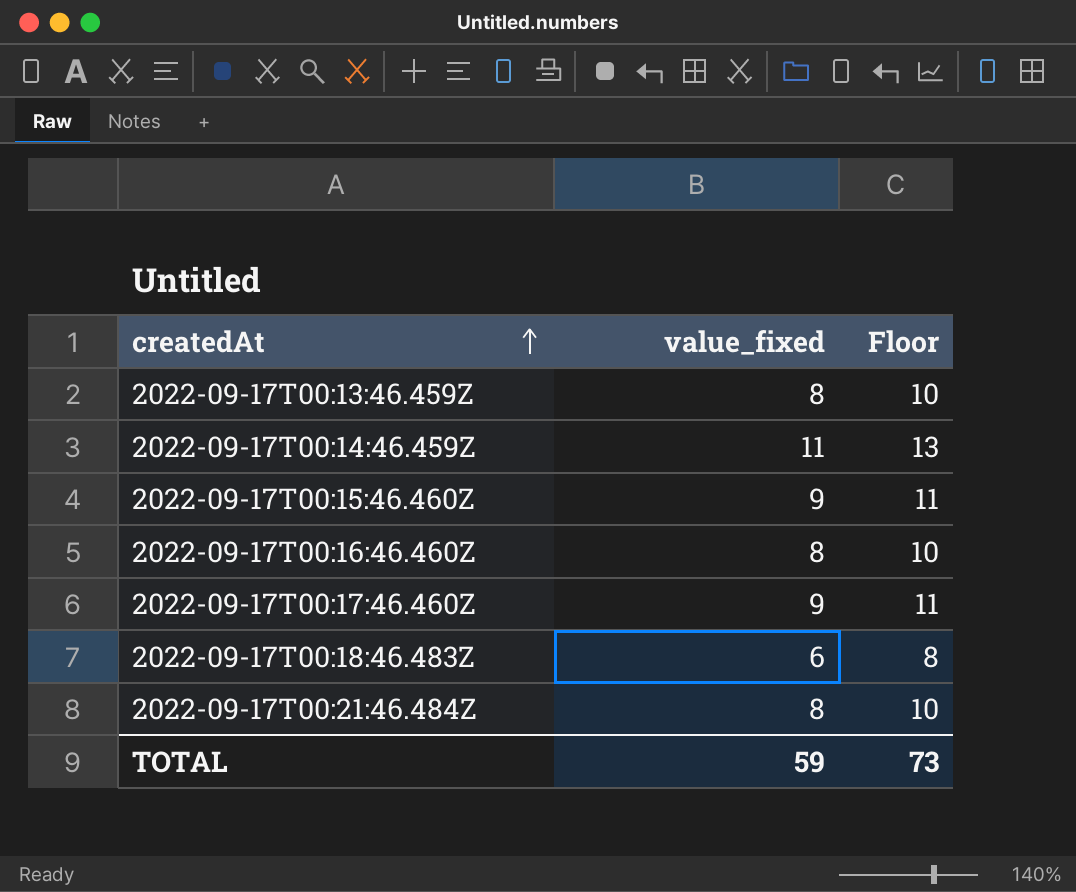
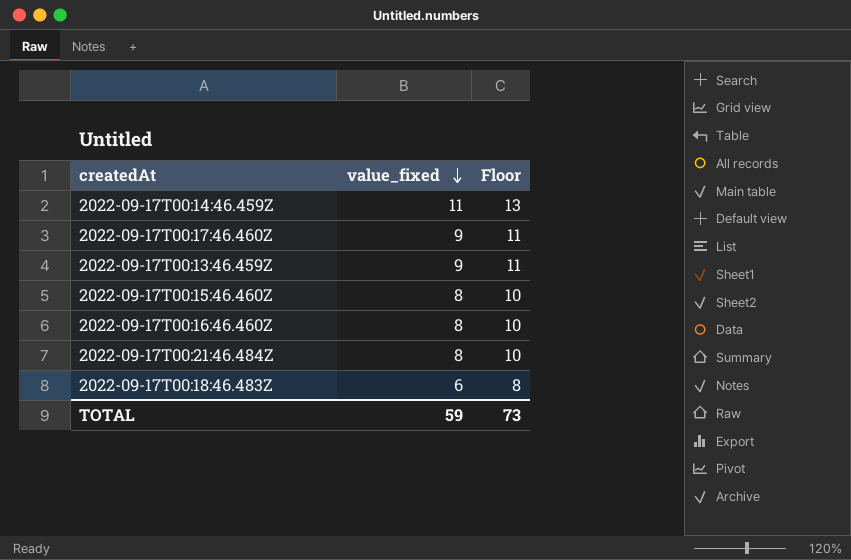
row order: createdAt ascending -> value_fixed descending
2022-09-17T00:13:46.459Z | value_fixed: 8 -> 9
2022-09-17T00:13:46.459Z | Floor: 10 -> 11
2022-09-17T00:15:46.460Z | value_fixed: 9 -> 8
2022-09-17T00:15:46.460Z | Floor: 11 -> 10

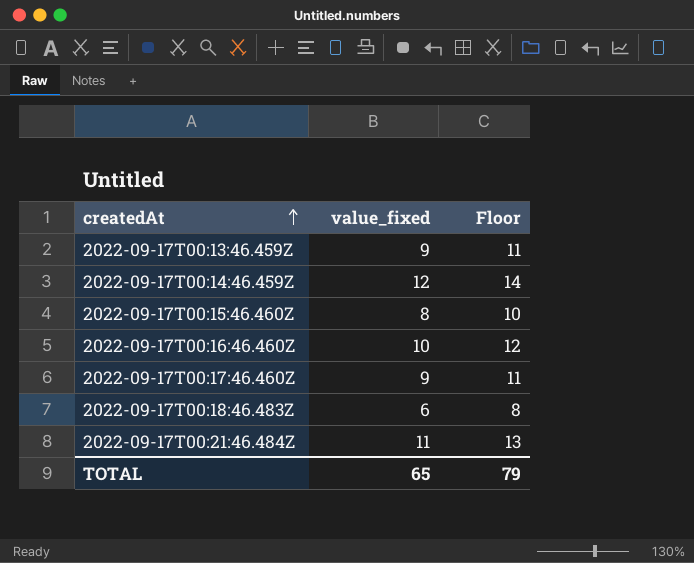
row order: value_fixed descending -> createdAt ascending
2022-09-17T00:14:46.459Z | value_fixed: 11 -> 12
2022-09-17T00:14:46.459Z | Floor: 13 -> 14
2022-09-17T00:16:46.460Z | value_fixed: 8 -> 10
2022-09-17T00:16:46.460Z | Floor: 10 -> 12
2022-09-17T00:21:46.484Z | value_fixed: 8 -> 11
2022-09-17T00:21:46.484Z | Floor: 10 -> 13
TOTAL | value_fixed: 59 -> 65
TOTAL | Floor: 73 -> 79

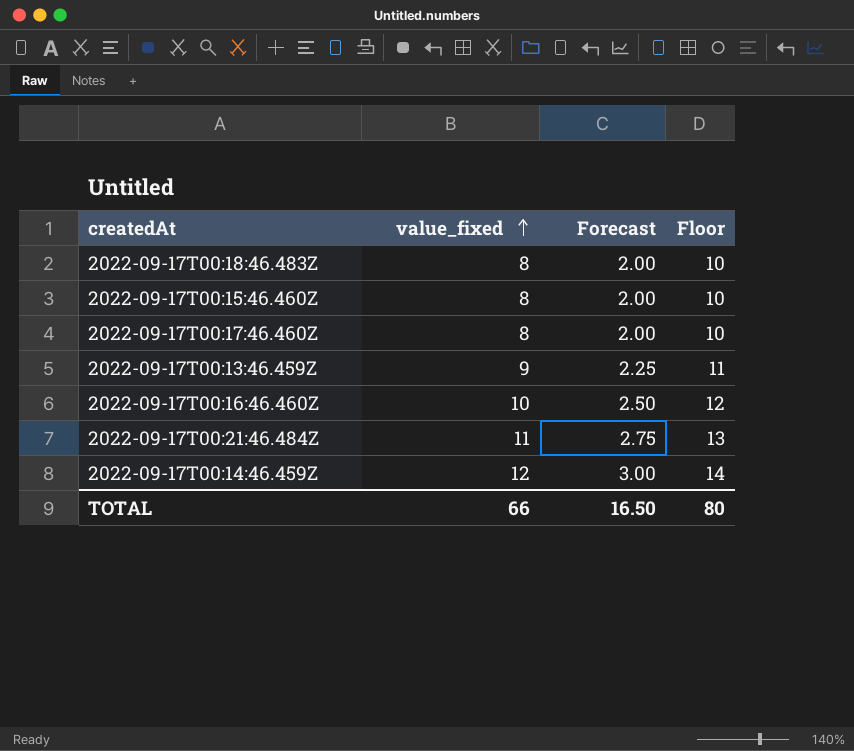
row order: createdAt ascending -> value_fixed ascending
column Forecast | formula: none -> [value_fixed] * 0.25
2022-09-17T00:18:46.483Z | value_fixed: 6 -> 8
2022-09-17T00:18:46.483Z | Floor: 8 -> 10
2022-09-17T00:17:46.460Z | value_fixed: 9 -> 8
2022-09-17T00:17:46.460Z | Floor: 11 -> 10
TOTAL | value_fixed: 65 -> 66
TOTAL | Floor: 79 -> 80

